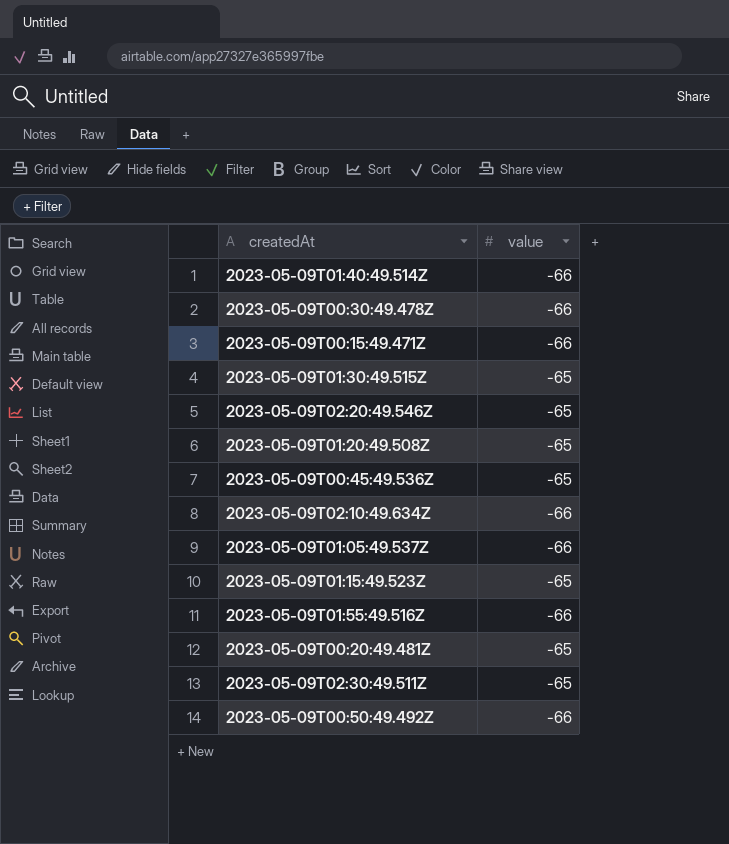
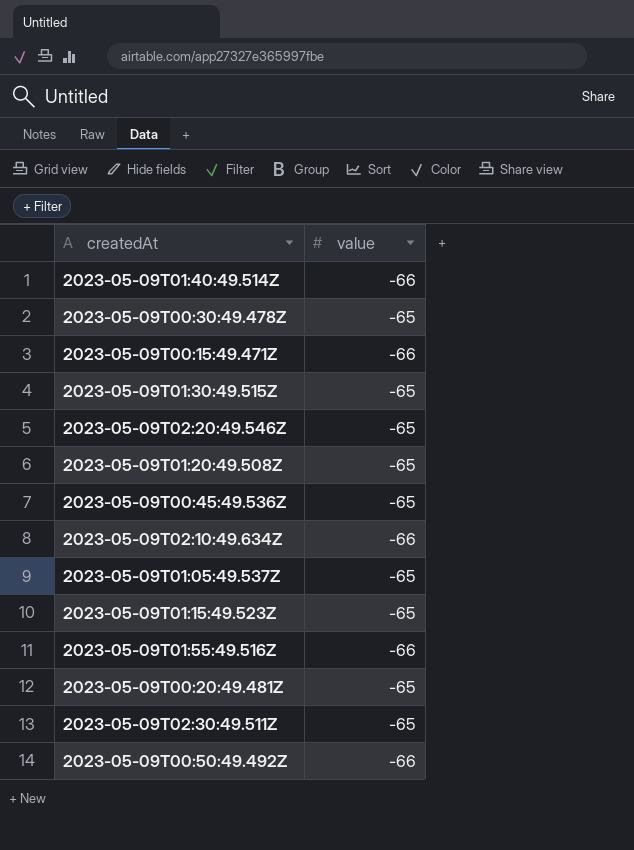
2023-05-09T00:30:49.478Z | value: -66 -> -65
2023-05-09T01:05:49.537Z | value: -66 -> -65

